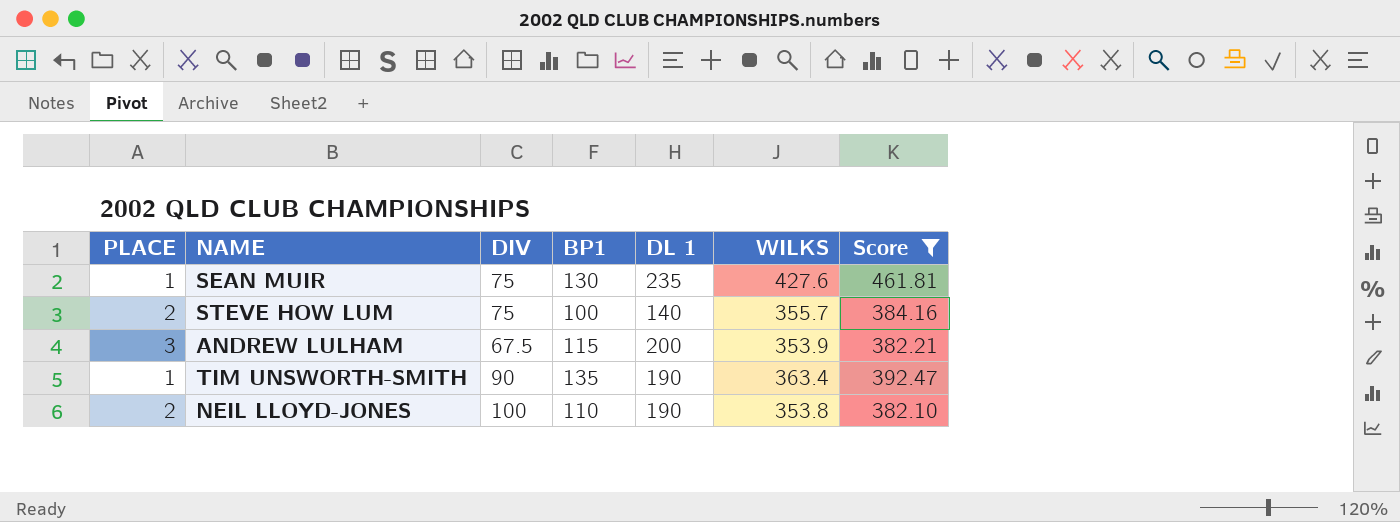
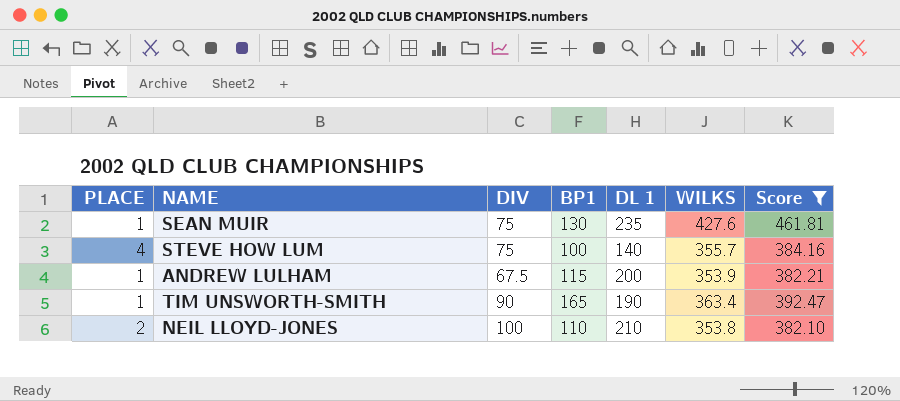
STEVE HOW LUM | PLACE: 2 -> 4
ANDREW LULHAM | PLACE: 3 -> 1
TIM UNSWORTH-SMITH | BP1: 135 -> 165
NEIL LLOYD-JONES | DL 1: 190 -> 210

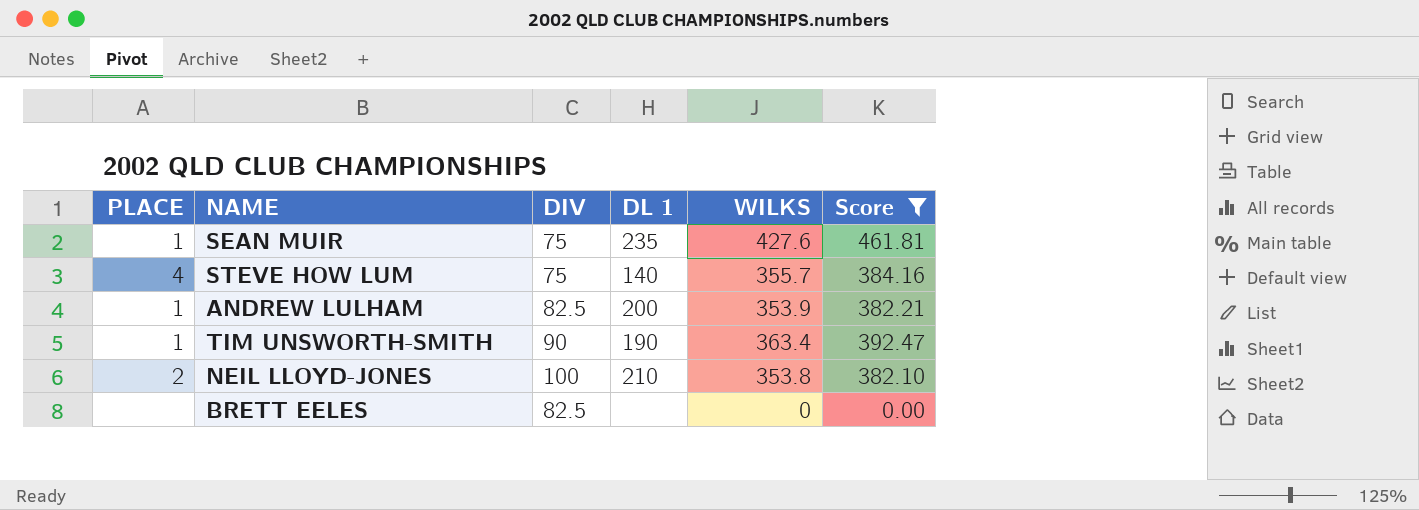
column BP1 | position: 4 -> none
ANDREW LULHAM | DIV: 67.5 -> 82.5
row BRETT EELES: none -> none | 82.5 | none | 0 | 0.00

